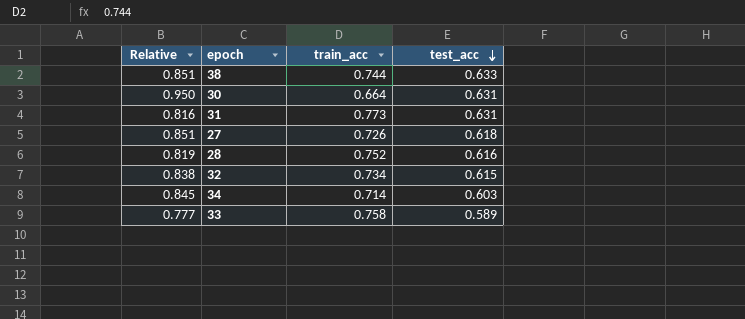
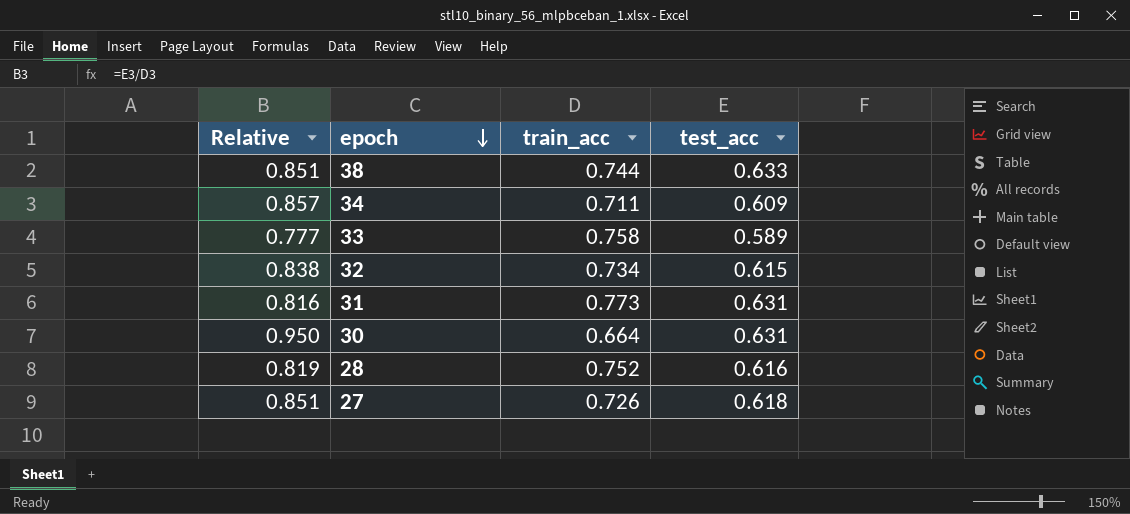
row order: test_acc descending -> epoch descending
34 | Relative: 0.845 -> 0.857
34 | train_acc: 0.714 -> 0.711
34 | test_acc: 0.603 -> 0.609

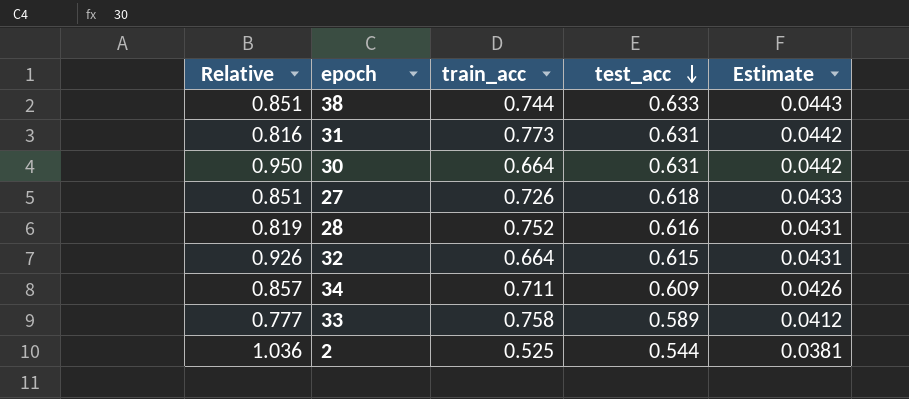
row order: epoch descending -> test_acc descending
column Estimate | formula: none -> [test_acc] * 0.07
32 | Relative: 0.838 -> 0.926
32 | train_acc: 0.734 -> 0.664
row 2: none -> 1.036 | 0.525 | 0.544 | 0.0381

